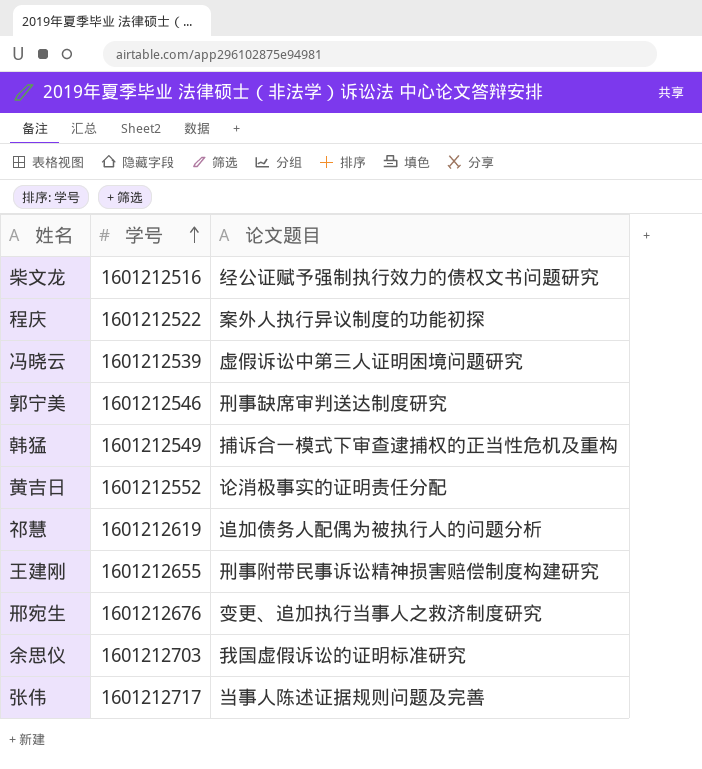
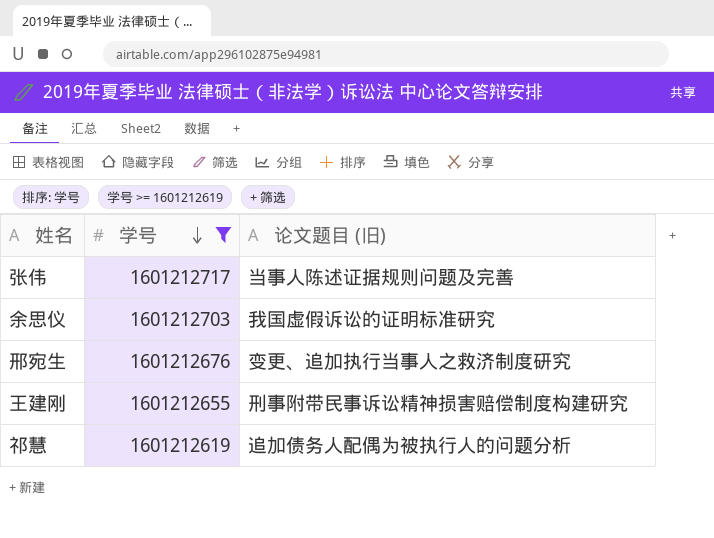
filter: none -> 学号 >= 1601212619
row order: 学号 ascending -> 学号 descending
column name: 论文题目 -> 论文题目 (旧)

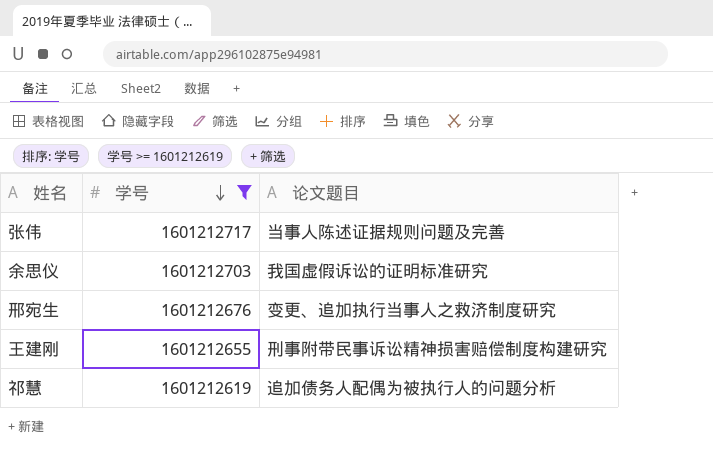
column name: 论文题目 (旧) -> 论文题目

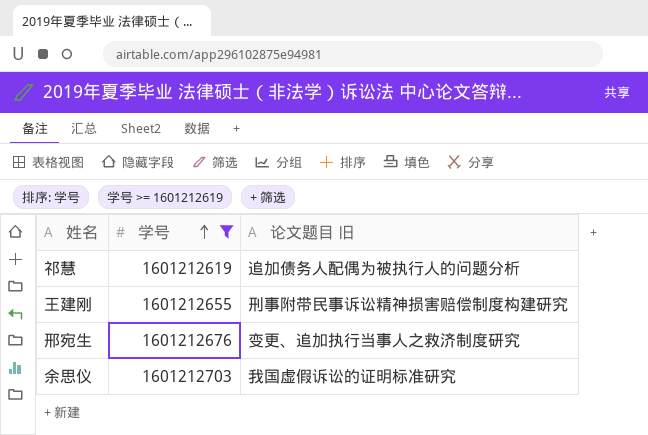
row order: 学号 descending -> 学号 ascending
column name: 论文题目 -> 论文题目 旧
row 张伟: 1601212717 | 当事人陈述证据规则问题及完善 -> none

